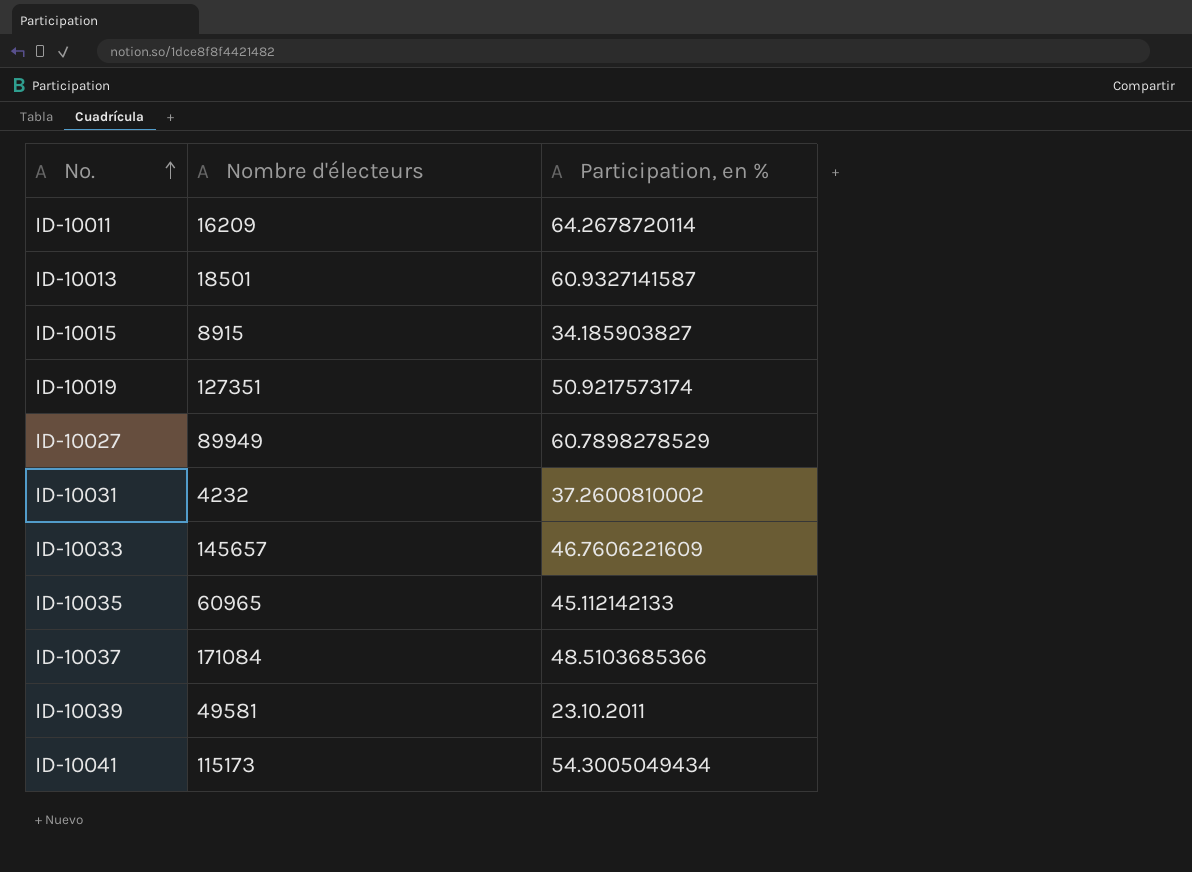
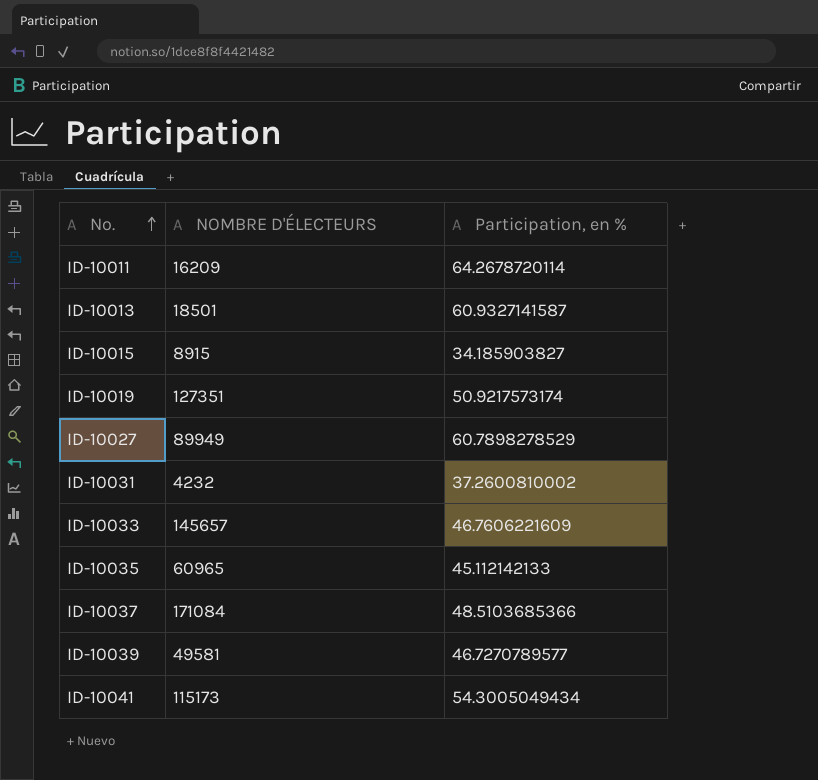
column name: Nombre d'électeurs -> NOMBRE D'ÉLECTEURS
ID-10039 | Participation, en %: 23.10.2011 -> 46.7270789577

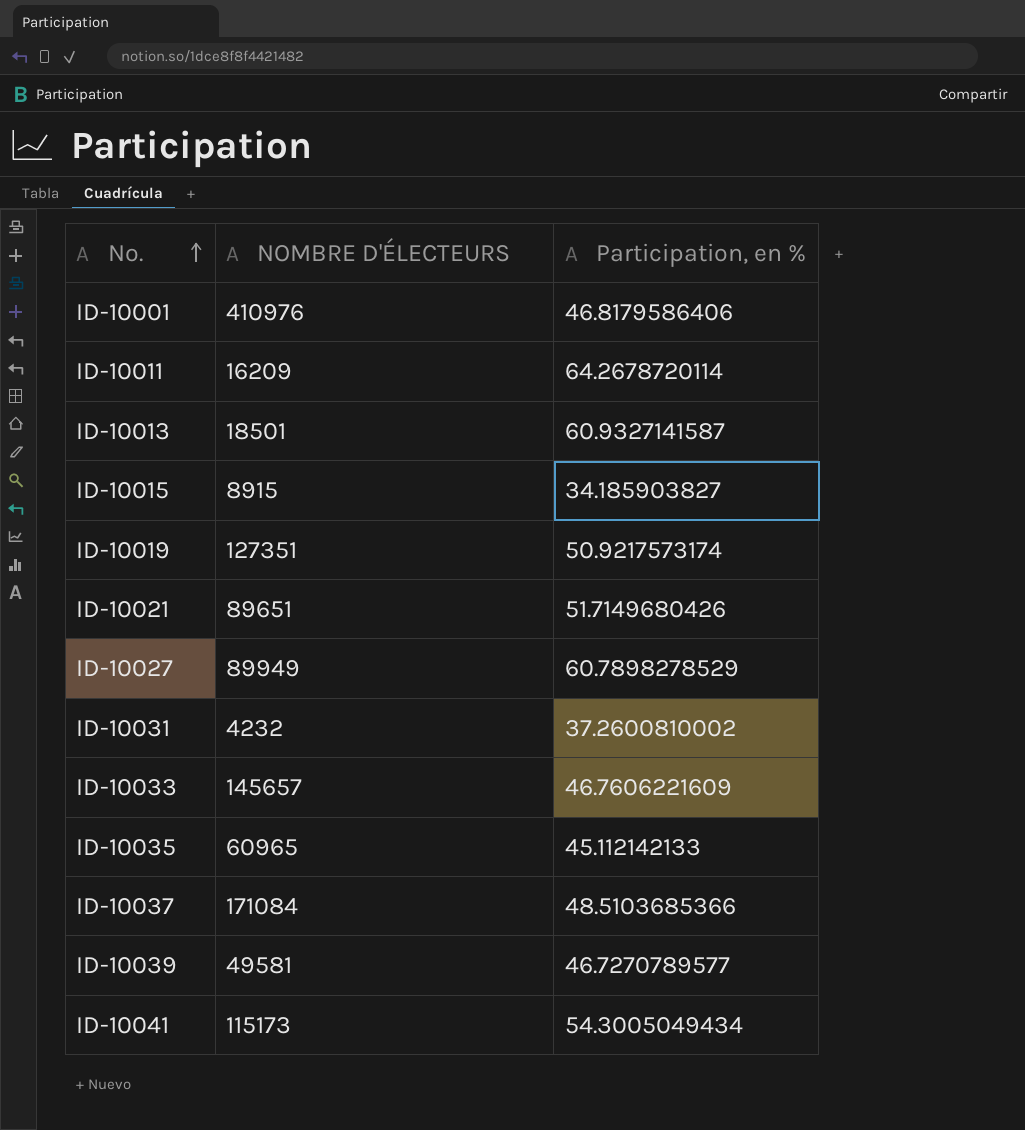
row ID-10001: none -> 410976 | 46.8179586406
row ID-10021: none -> 89651 | 51.7149680426

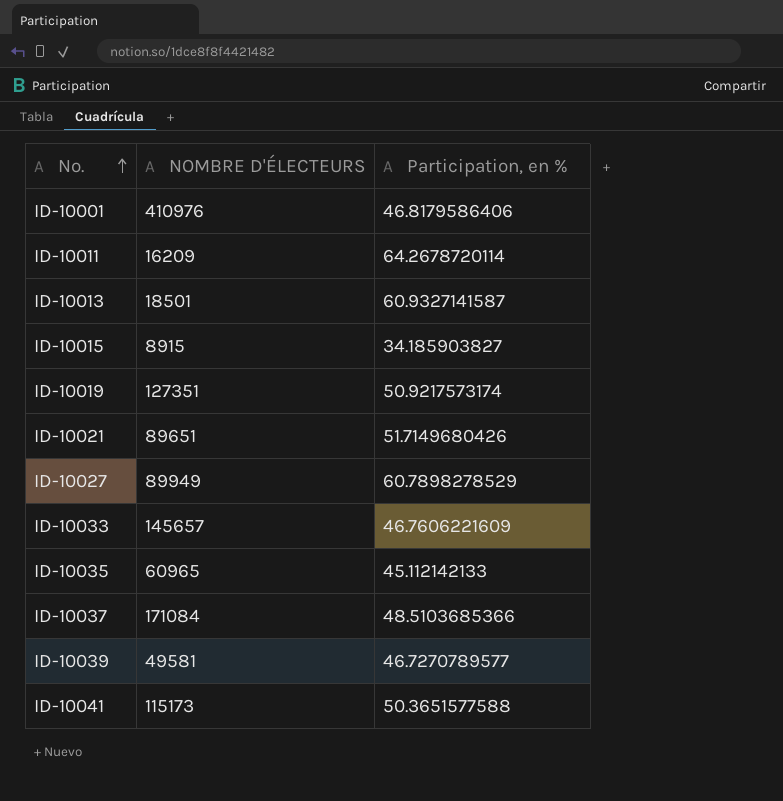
row ID-10031: 4232 | 37.2600810002 -> none
ID-10041 | Participation, en %: 54.3005049434 -> 50.3651577588

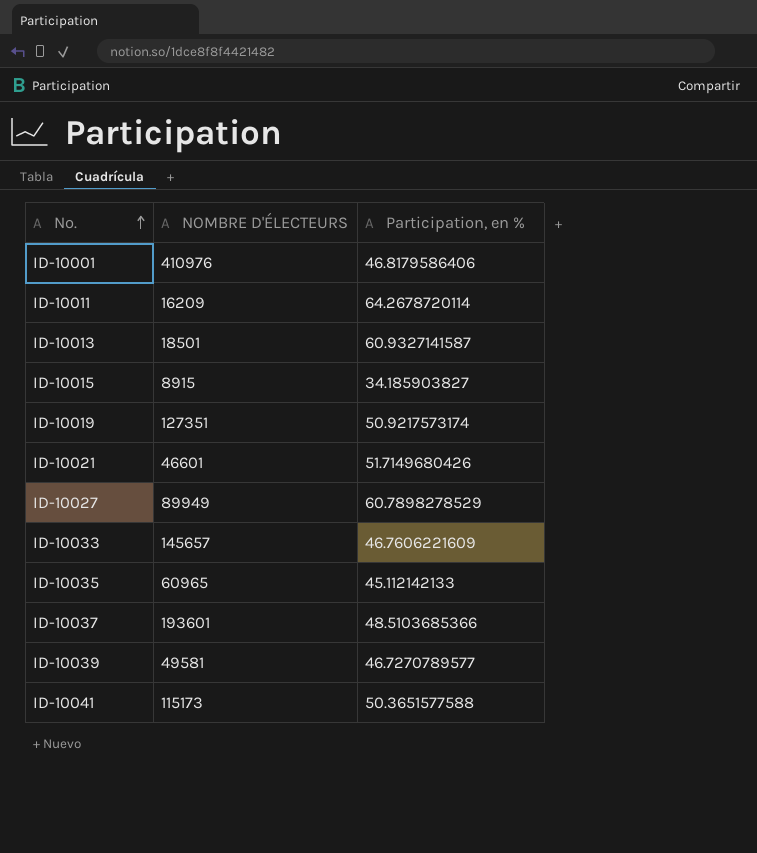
ID-10021 | NOMBRE D'ÉLECTEURS: 89651 -> 46601
ID-10037 | NOMBRE D'ÉLECTEURS: 171084 -> 193601

